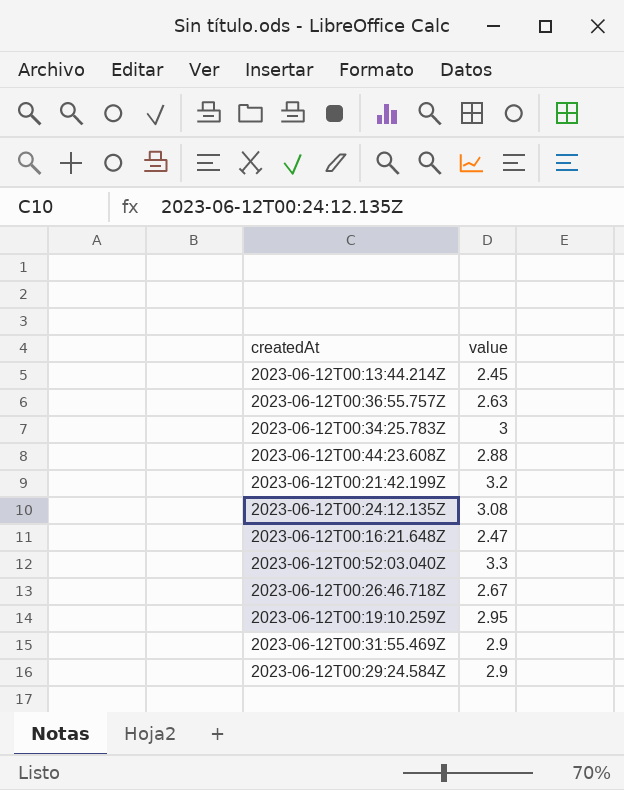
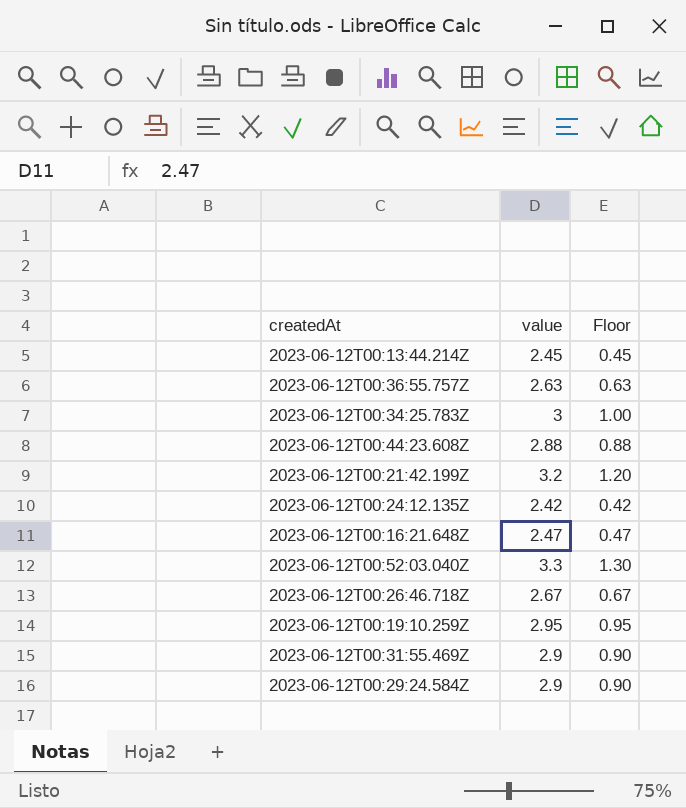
column Floor | formula: none -> [value] - 2
2023-06-12T00:24:12.135Z | value: 3.08 -> 2.42

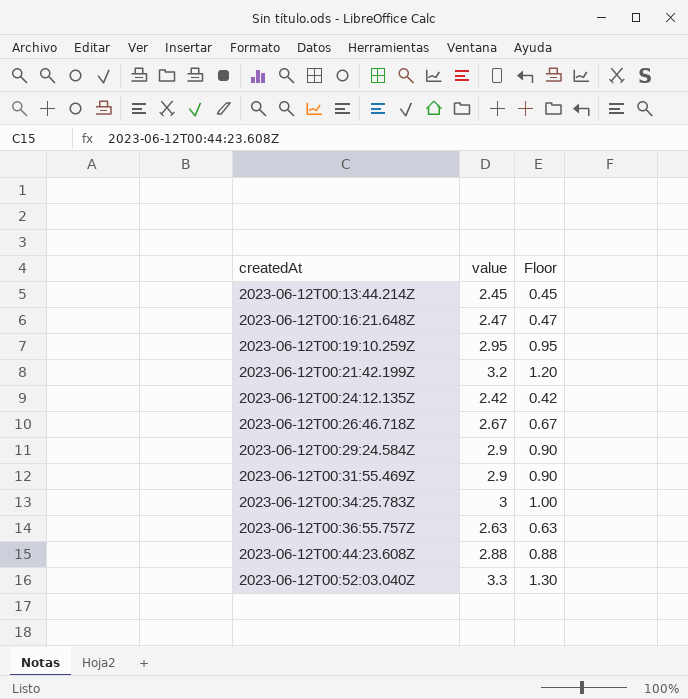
row order: none -> createdAt ascending

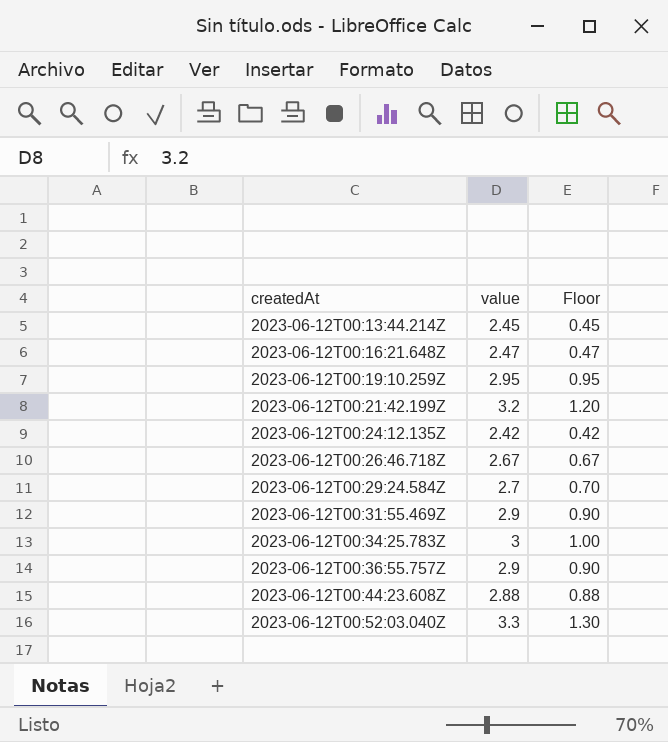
2023-06-12T00:29:24.584Z | value: 2.9 -> 2.7
2023-06-12T00:29:24.584Z | Floor: 0.90 -> 0.70
2023-06-12T00:36:55.757Z | value: 2.63 -> 2.9
2023-06-12T00:36:55.757Z | Floor: 0.63 -> 0.90

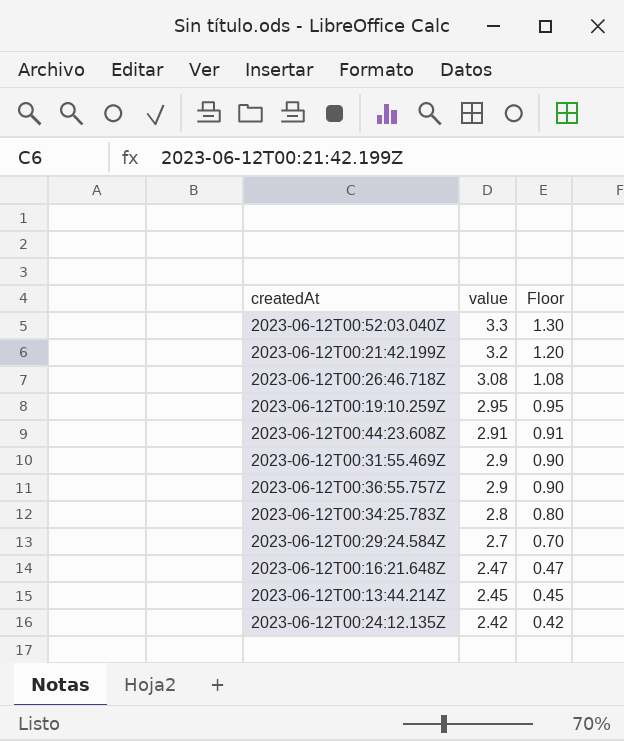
row order: createdAt ascending -> value descending
2023-06-12T00:26:46.718Z | value: 2.67 -> 3.08
2023-06-12T00:26:46.718Z | Floor: 0.67 -> 1.08
2023-06-12T00:44:23.608Z | value: 2.88 -> 2.91
2023-06-12T00:44:23.608Z | Floor: 0.88 -> 0.91
2023-06-12T00:34:25.783Z | value: 3 -> 2.8
2023-06-12T00:34:25.783Z | Floor: 1.00 -> 0.80

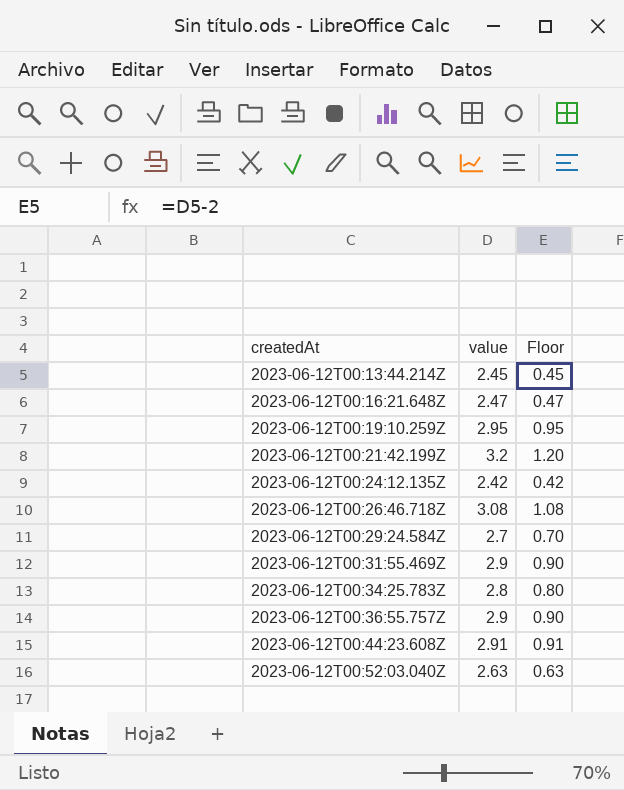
row order: value descending -> createdAt ascending
2023-06-12T00:52:03.040Z | value: 3.3 -> 2.63
2023-06-12T00:52:03.040Z | Floor: 1.30 -> 0.63

